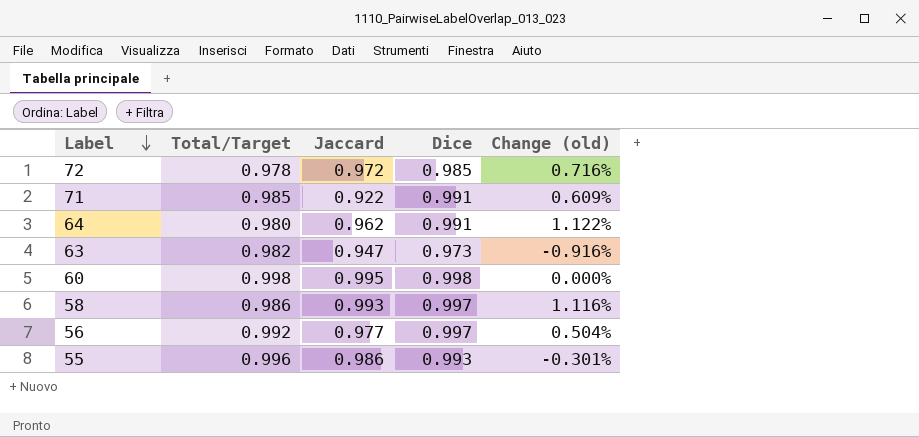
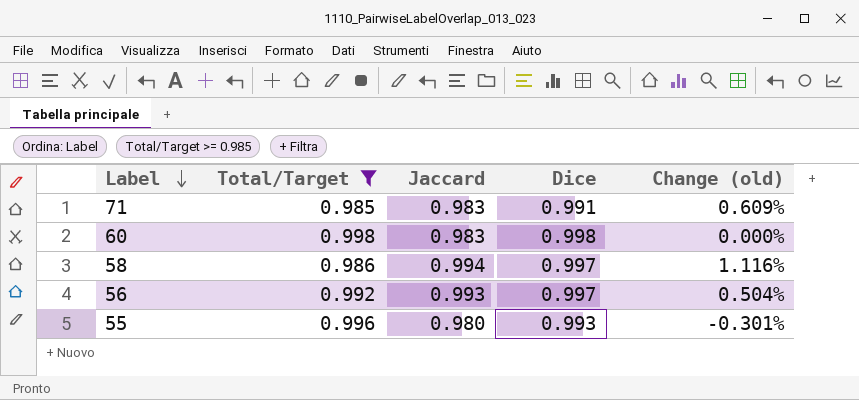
filter: none -> Total/Target >= 0.985
71 | Jaccard: 0.922 -> 0.983
60 | Jaccard: 0.995 -> 0.983
58 | Jaccard: 0.993 -> 0.994
56 | Jaccard: 0.977 -> 0.993
55 | Jaccard: 0.986 -> 0.980

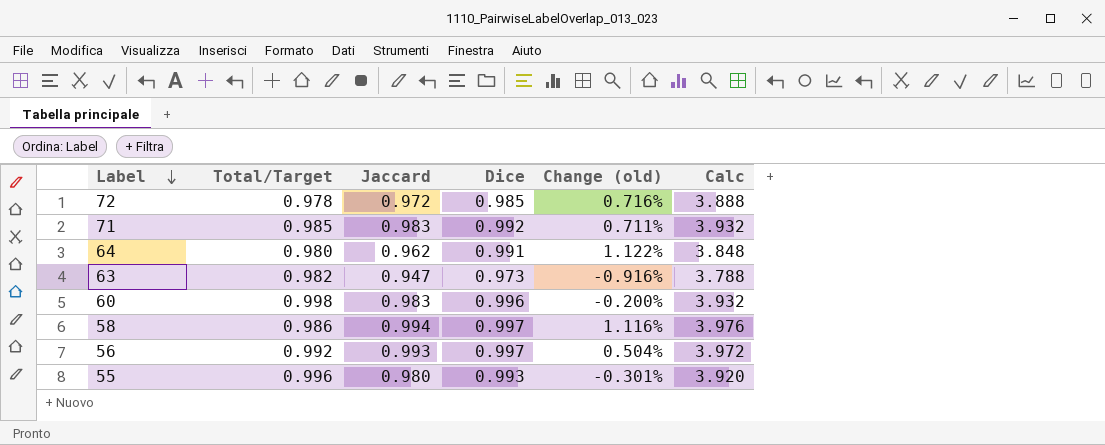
filter: Total/Target >= 0.985 -> none
column Calc | formula: none -> [Jaccard] * 4
71 | Dice: 0.991 -> 0.992
71 | Change (old): 0.609% -> 0.711%
60 | Dice: 0.998 -> 0.996
60 | Change (old): 0.000% -> -0.200%

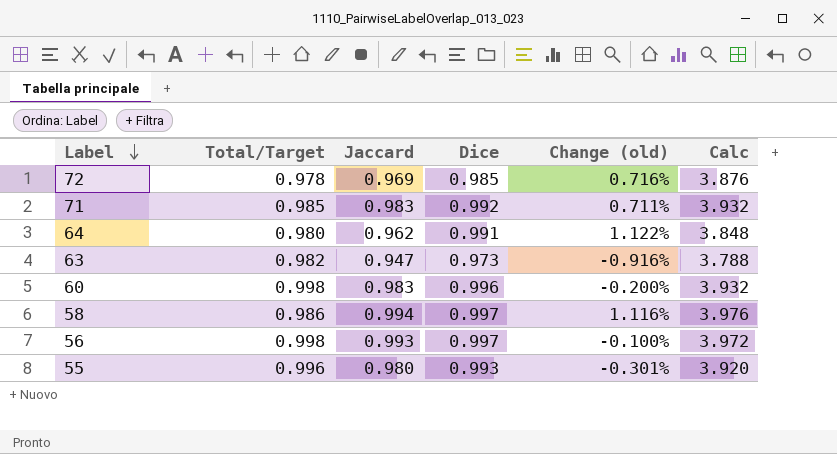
72 | Jaccard: 0.972 -> 0.969
72 | Calc: 3.888 -> 3.876
56 | Total/Target: 0.992 -> 0.998
56 | Change (old): 0.504% -> -0.100%

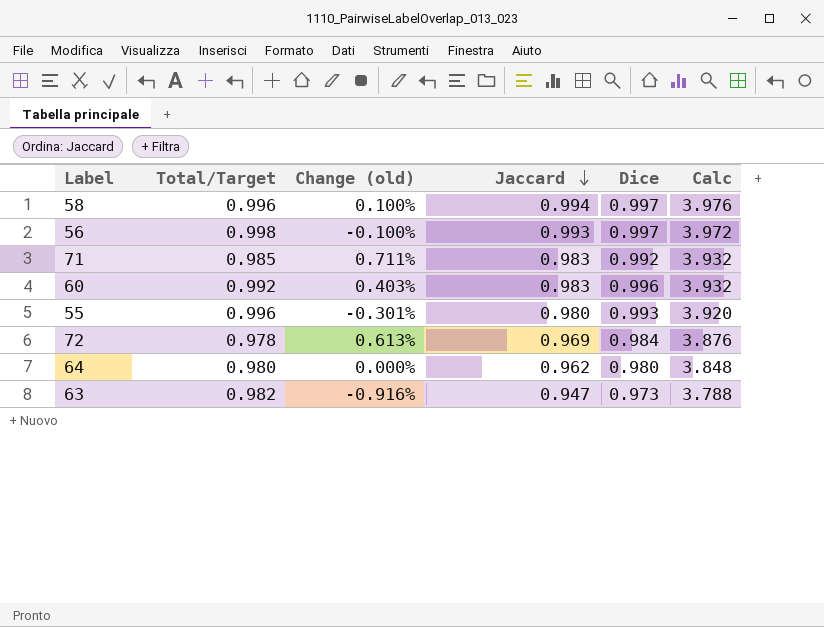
row order: Label descending -> Jaccard descending
column Change (old) | position: 5 -> 3
58 | Total/Target: 0.986 -> 0.996
58 | Change (old): 1.116% -> 0.100%
60 | Total/Target: 0.998 -> 0.992
60 | Change (old): -0.200% -> 0.403%
72 | Change (old): 0.716% -> 0.613%
72 | Dice: 0.985 -> 0.984
64 | Change (old): 1.122% -> 0.000%
64 | Dice: 0.991 -> 0.980

